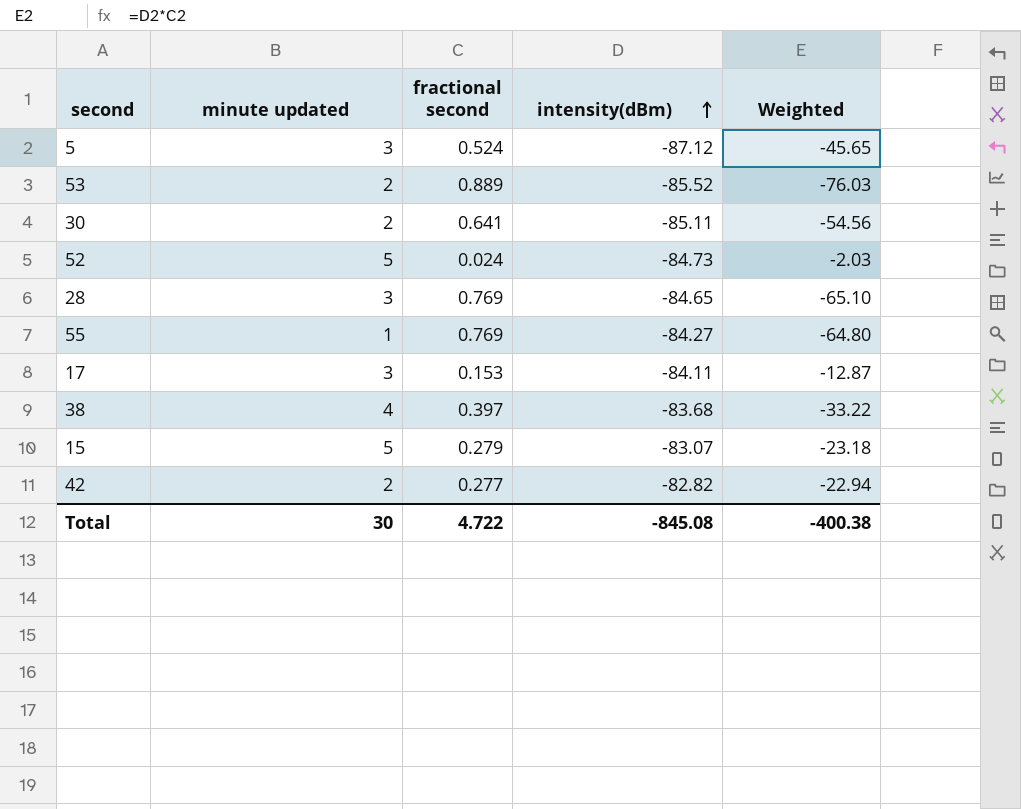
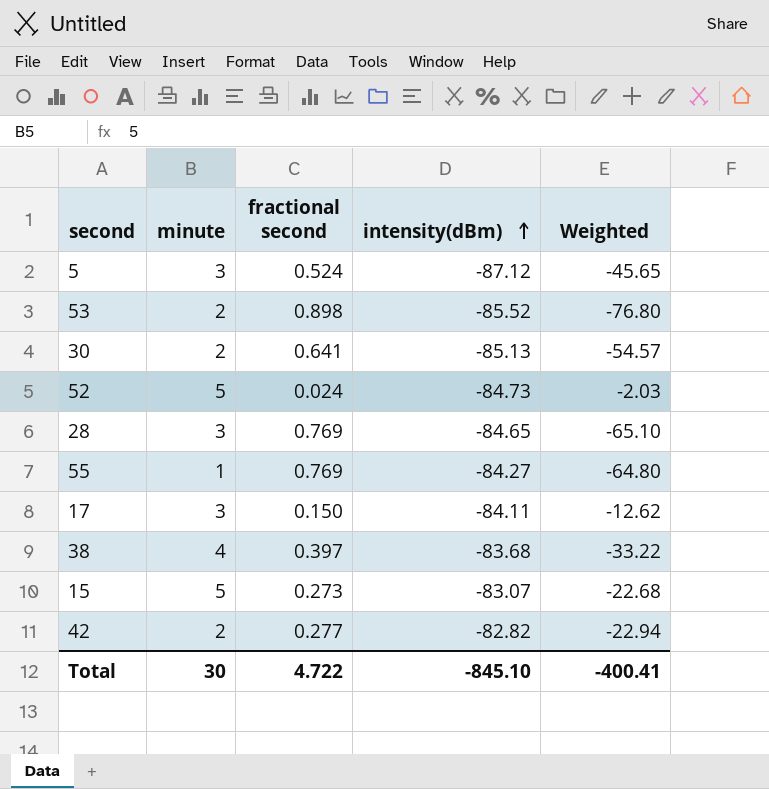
column name: minute updated -> minute
53 | fractional second: 0.889 -> 0.898
53 | Weighted: -76.03 -> -76.80
30 | intensity(dBm): -85.11 -> -85.13
30 | Weighted: -54.56 -> -54.57
17 | fractional second: 0.153 -> 0.150
17 | Weighted: -12.87 -> -12.62
15 | fractional second: 0.279 -> 0.273
15 | Weighted: -23.18 -> -22.68
Total | intensity(dBm): -845.08 -> -845.10
Total | Weighted: -400.38 -> -400.41

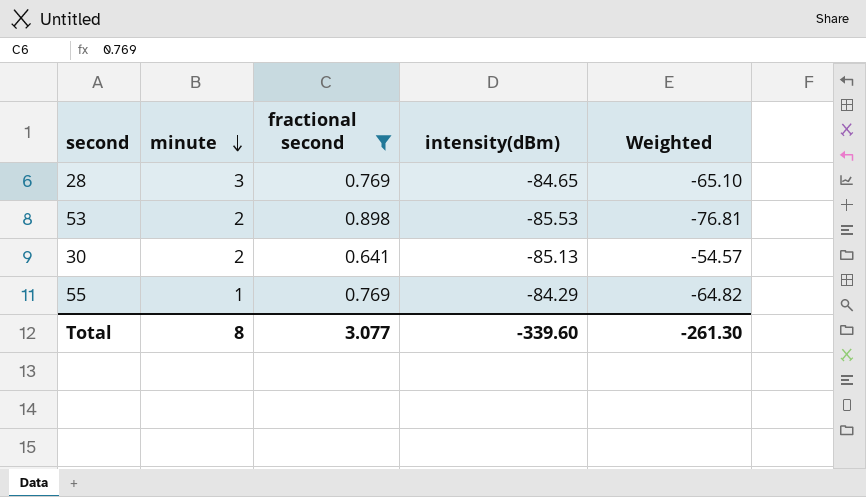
filter: none -> fractional second >= 0.641
row order: intensity(dBm) ascending -> minute descending
53 | intensity(dBm): -85.52 -> -85.53
53 | Weighted: -76.80 -> -76.81
55 | intensity(dBm): -84.27 -> -84.29
55 | Weighted: -64.80 -> -64.82
Total | minute: 30 -> 8
Total | fractional second: 4.722 -> 3.077
Total | intensity(dBm): -845.10 -> -339.60
Total | Weighted: -400.41 -> -261.30

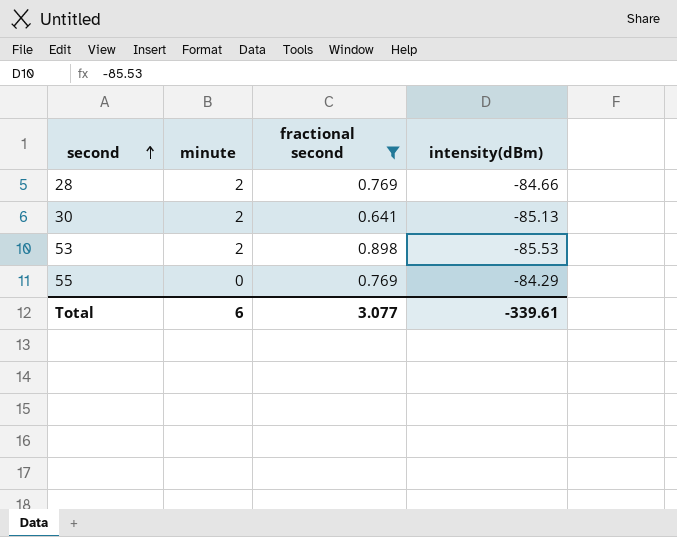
row order: minute descending -> second ascending
column Weighted | formula: [fractional second] * [intensity(dBm)] -> none
28 | minute: 3 -> 2
28 | intensity(dBm): -84.65 -> -84.66
55 | minute: 1 -> 0
Total | minute: 8 -> 6
Total | intensity(dBm): -339.60 -> -339.61

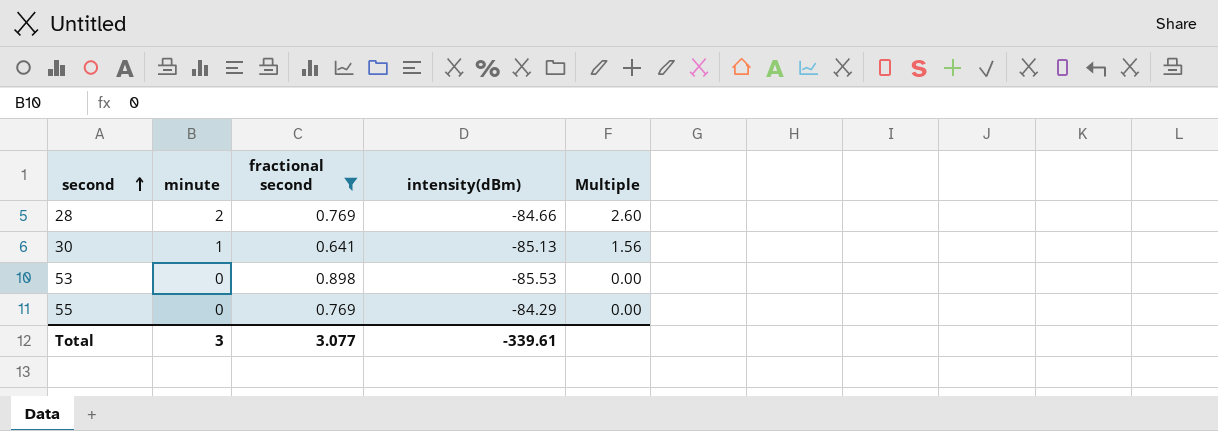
column Multiple | formula: none -> [minute] / [fractional second]
30 | minute: 2 -> 1
53 | minute: 2 -> 0
Total | minute: 6 -> 3

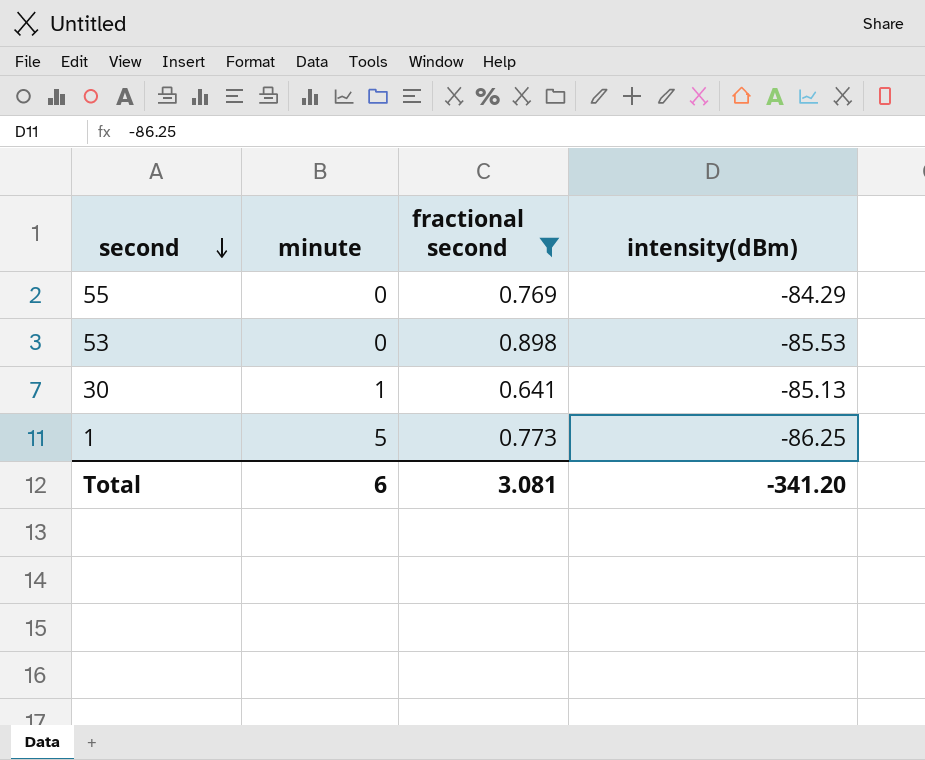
row order: second ascending -> second descending
column Multiple | formula: [minute] / [fractional second] -> none
row 28: 2 | 0.769 | -84.66 | 2.60 -> none
row 1: none -> 5 | 0.773 | -86.25
Total | minute: 3 -> 6
Total | fractional second: 3.077 -> 3.081
Total | intensity(dBm): -339.61 -> -341.20

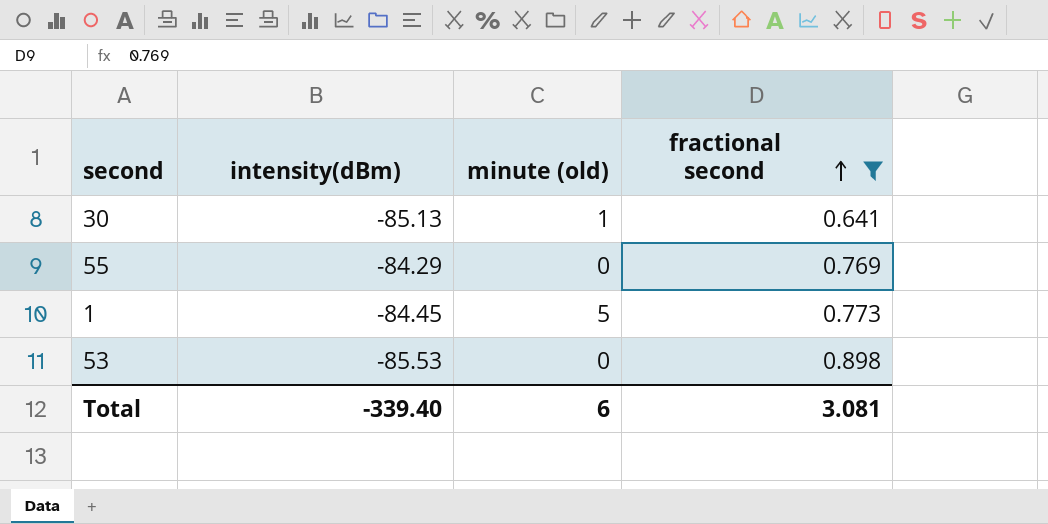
row order: second descending -> fractional second ascending
column intensity(dBm) | position: 4 -> 2
column name: minute -> minute (old)
1 | intensity(dBm): -86.25 -> -84.45
Total | intensity(dBm): -341.20 -> -339.40

